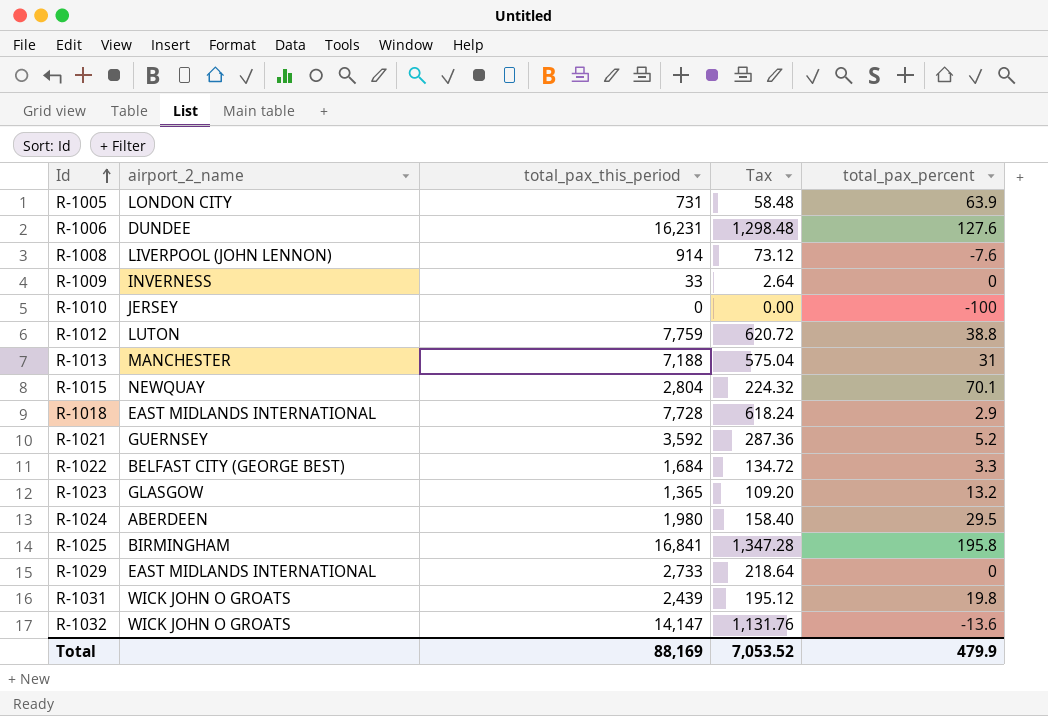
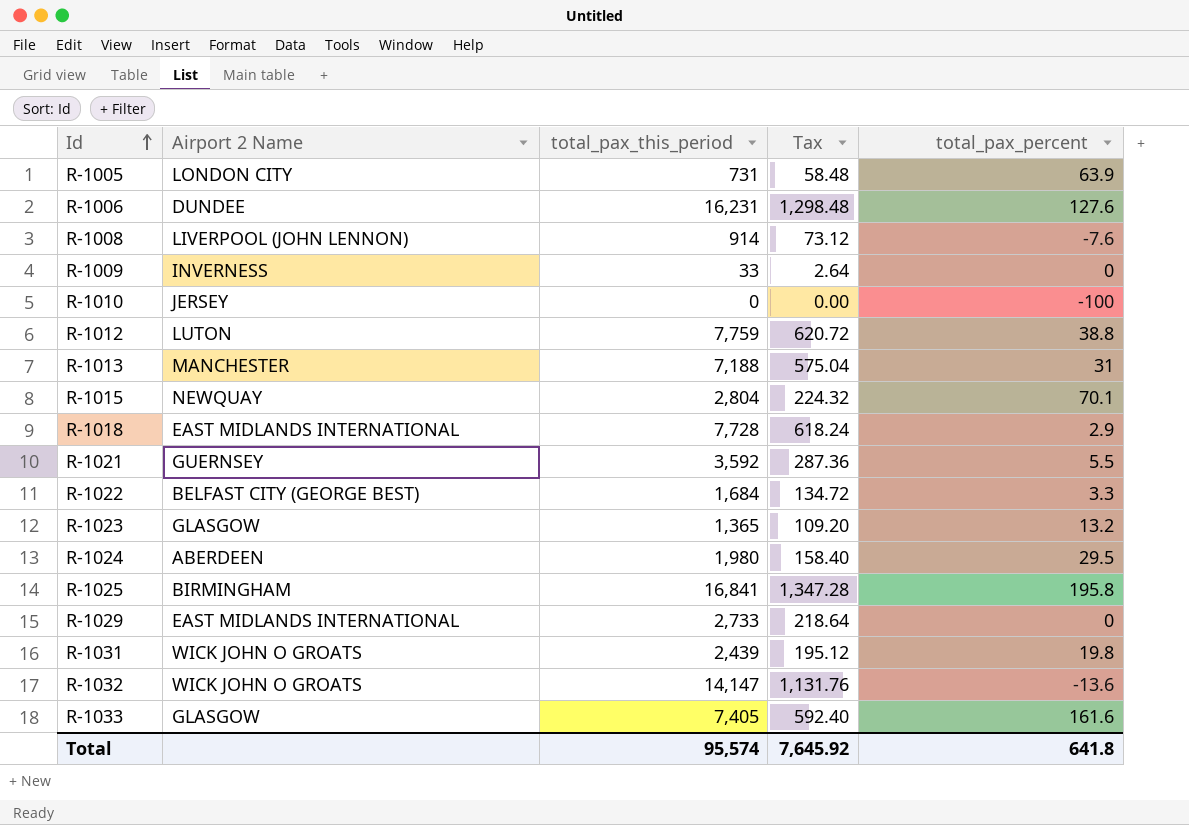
column name: airport_2_name -> Airport 2 Name
R-1021 | total_pax_percent: 5.2 -> 5.5
row R-1033: none -> GLASGOW | 7,405 | 592.40 | 161.6
Total | total_pax_this_period: 88,169 -> 95,574
Total | Tax: 7,053.52 -> 7,645.92
Total | total_pax_percent: 479.9 -> 641.8

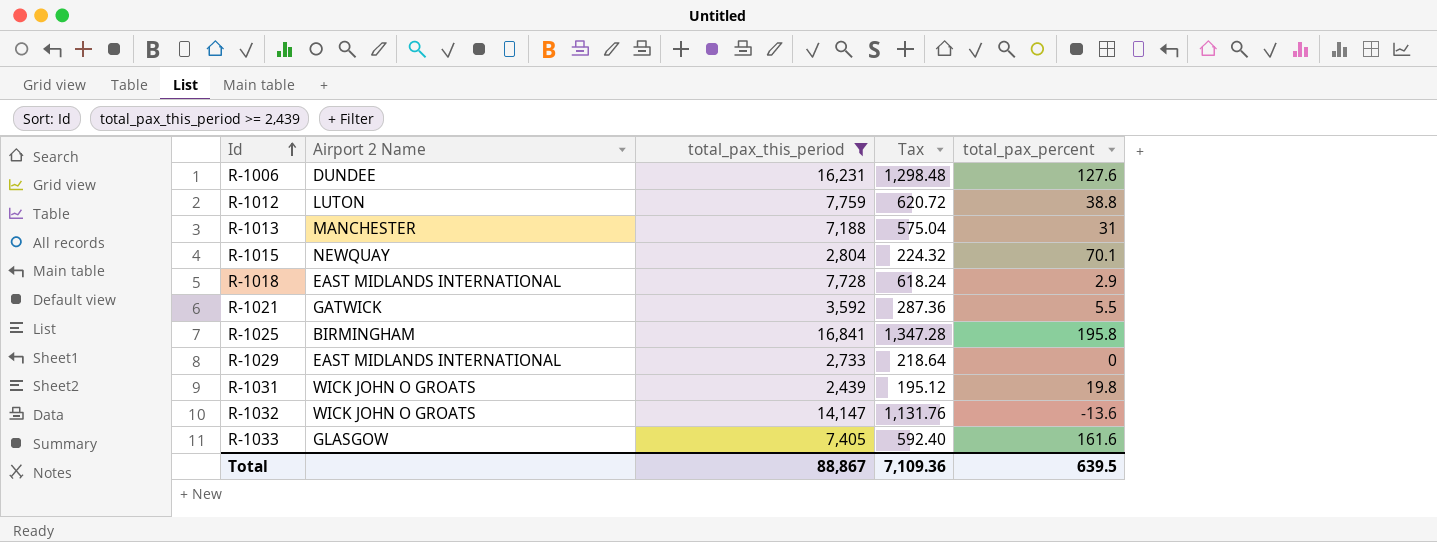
filter: none -> total_pax_this_period >= 2,439
R-1021 | Airport 2 Name: GUERNSEY -> GATWICK
Total | total_pax_this_period: 95,574 -> 88,867
Total | Tax: 7,645.92 -> 7,109.36
Total | total_pax_percent: 641.8 -> 639.5

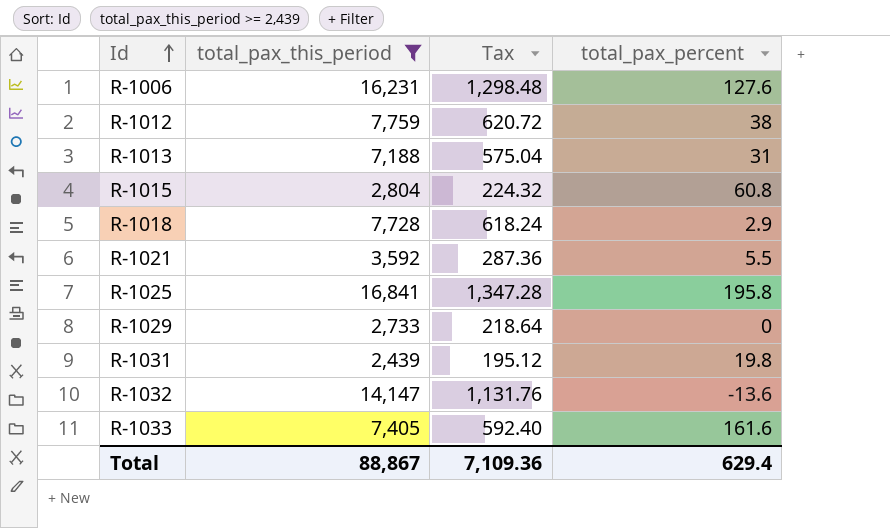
column Airport 2 Name | position: 2 -> none
R-1012 | total_pax_percent: 38.8 -> 38
R-1015 | total_pax_percent: 70.1 -> 60.8
Total | total_pax_percent: 639.5 -> 629.4

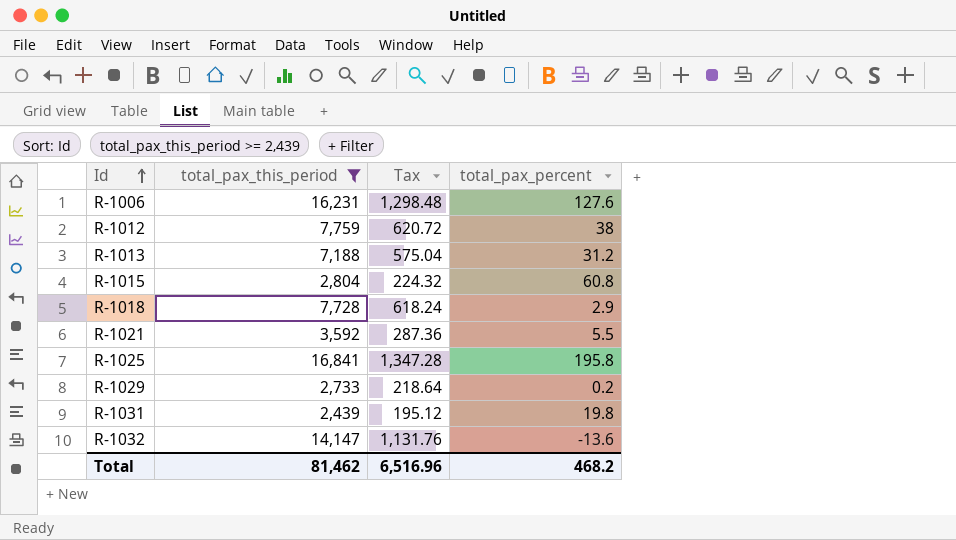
row R-1033: 7,405 | 592.40 | 161.6 -> none
R-1013 | total_pax_percent: 31 -> 31.2
R-1029 | total_pax_percent: 0 -> 0.2
Total | total_pax_this_period: 88,867 -> 81,462
Total | Tax: 7,109.36 -> 6,516.96
Total | total_pax_percent: 629.4 -> 468.2

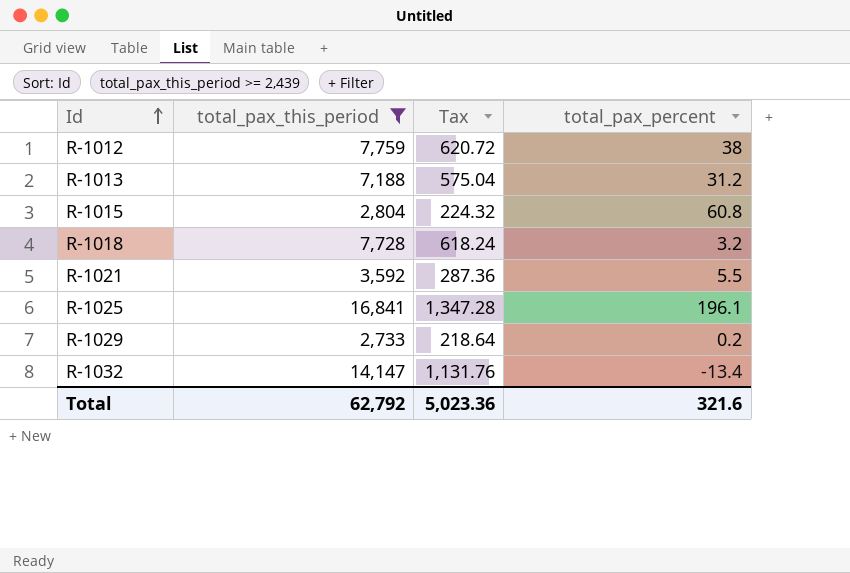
row R-1006: 16,231 | 1,298.48 | 127.6 -> none
row R-1031: 2,439 | 195.12 | 19.8 -> none
R-1018 | total_pax_percent: 2.9 -> 3.2
R-1025 | total_pax_percent: 195.8 -> 196.1
R-1032 | total_pax_percent: -13.6 -> -13.4
Total | total_pax_this_period: 81,462 -> 62,792
Total | Tax: 6,516.96 -> 5,023.36
Total | total_pax_percent: 468.2 -> 321.6

